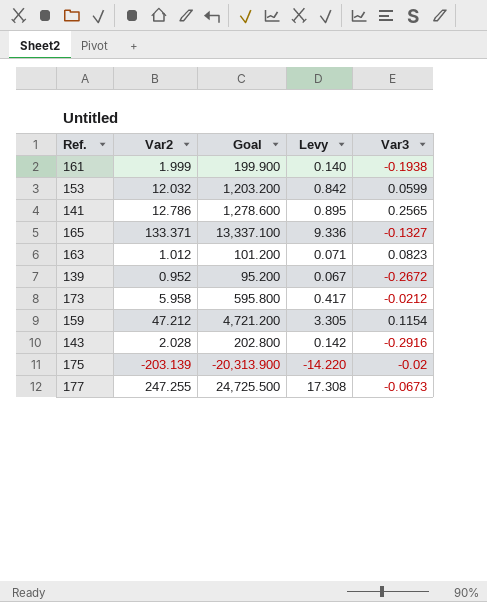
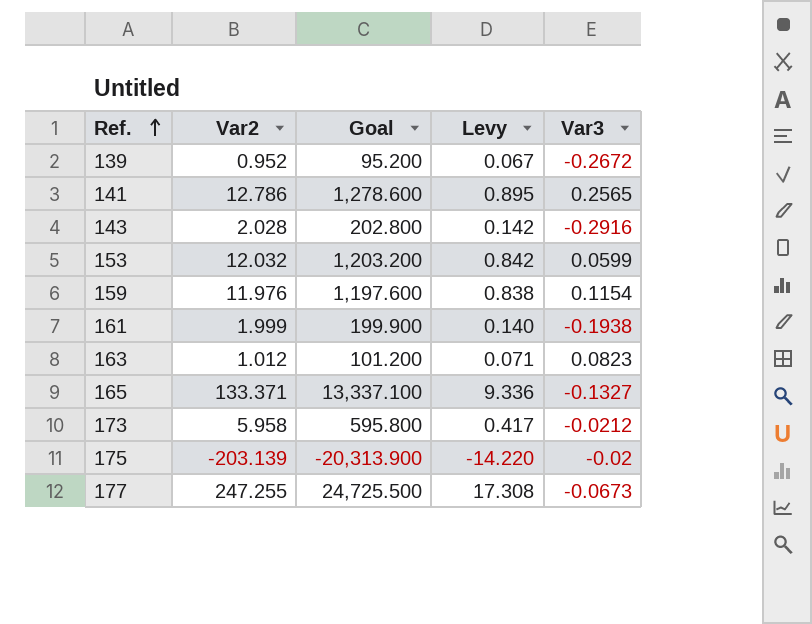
row order: none -> Ref. ascending
159 | Var2: 47.212 -> 11.976
159 | Goal: 4,721.200 -> 1,197.600
159 | Levy: 3.305 -> 0.838

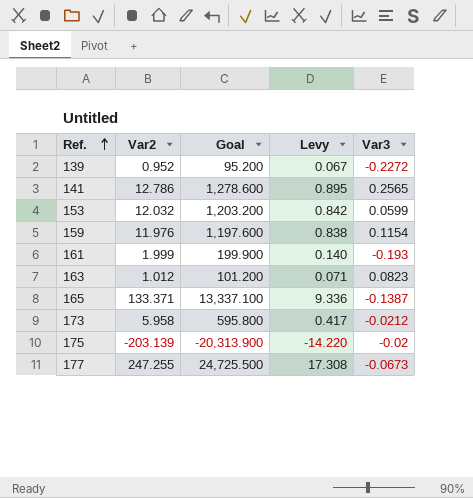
row 143: 2.028 | 202.800 | 0.142 | -0.2916 -> none
139 | Var3: -0.2672 -> -0.2272
161 | Var3: -0.1938 -> -0.193
165 | Var3: -0.1327 -> -0.1387

